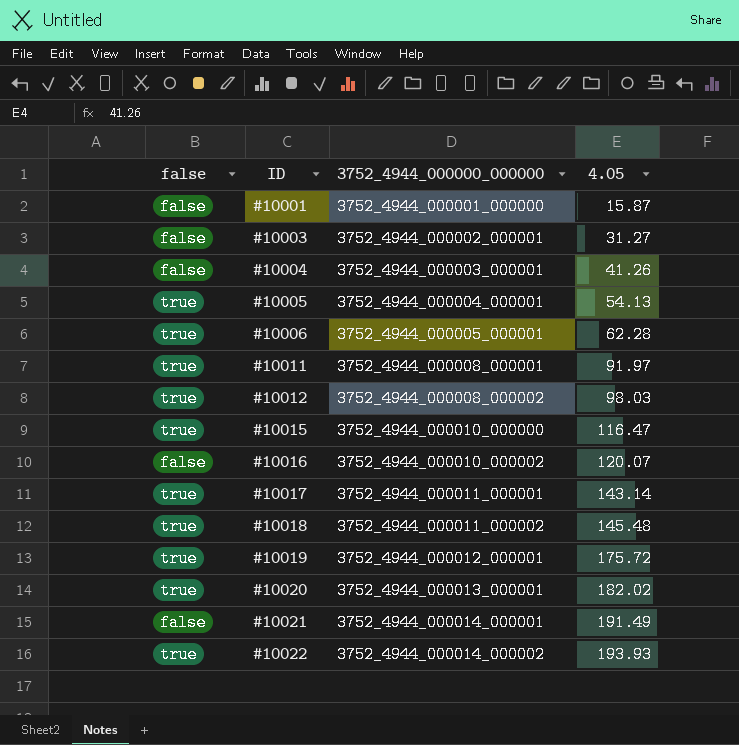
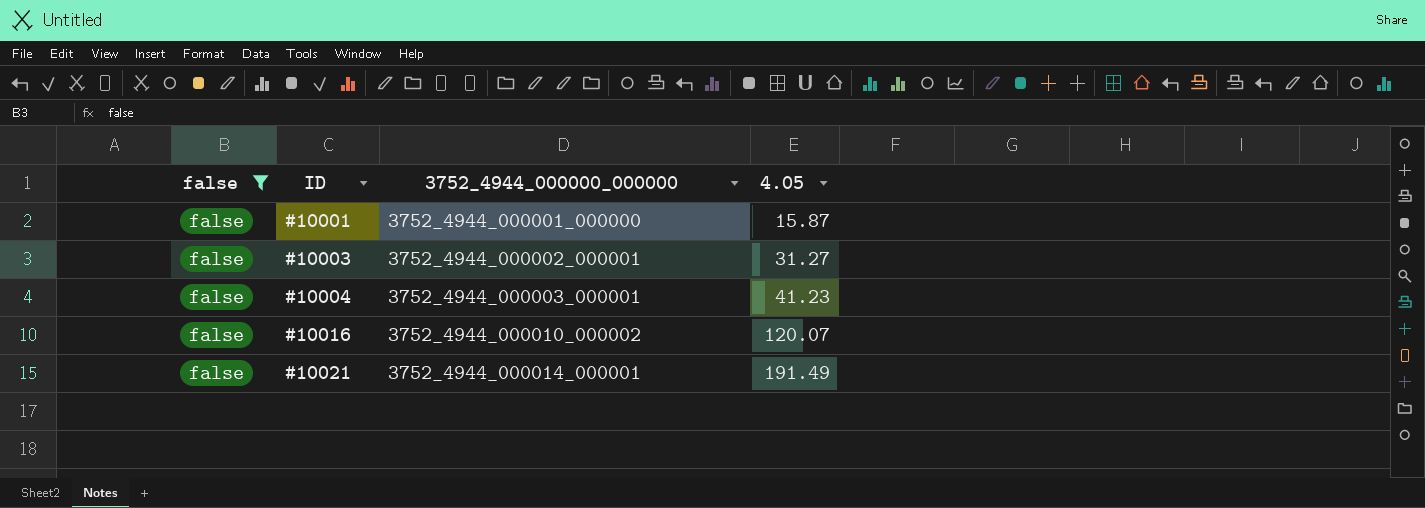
filter: none -> false = false
#10004 | 4.05: 41.26 -> 41.23

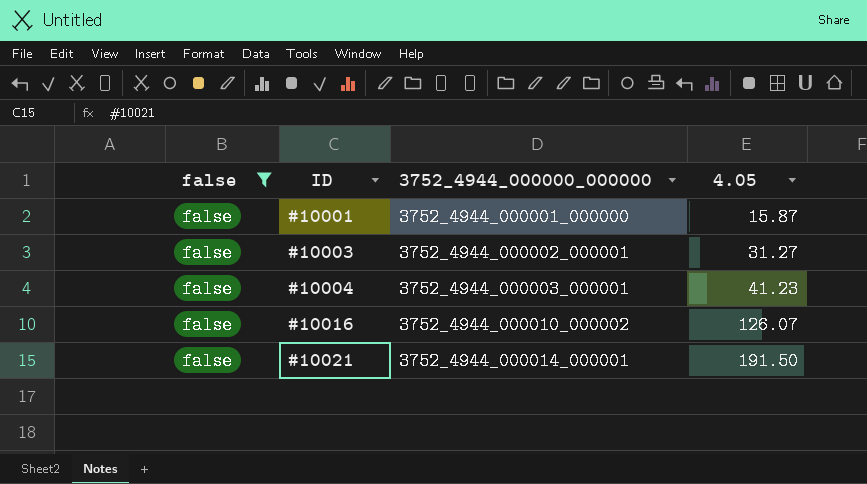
#10016 | 4.05: 120.07 -> 126.07
#10021 | 4.05: 191.49 -> 191.50

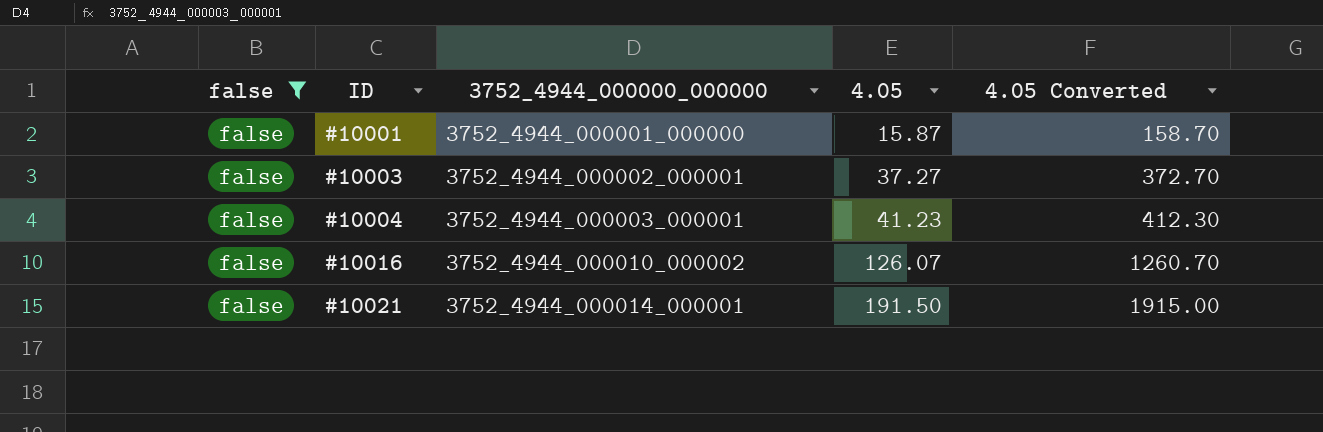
column 4.05 Converted | formula: none -> [4.05] * 10
#10003 | 4.05: 31.27 -> 37.27

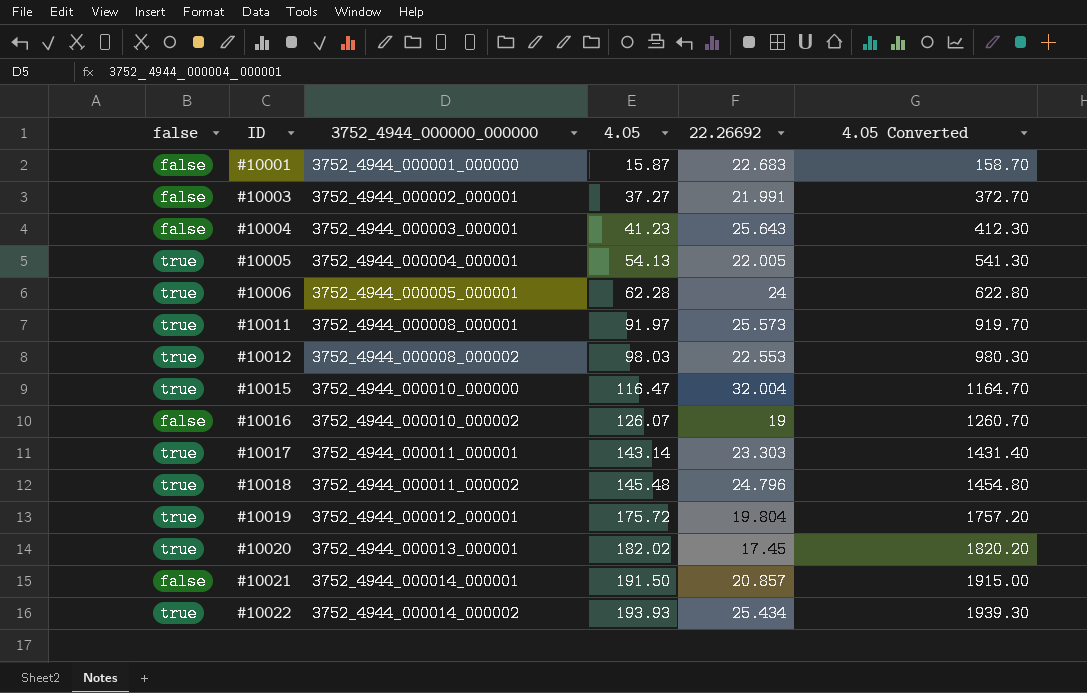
filter: false = false -> none
column 22.26692 | position: none -> 5

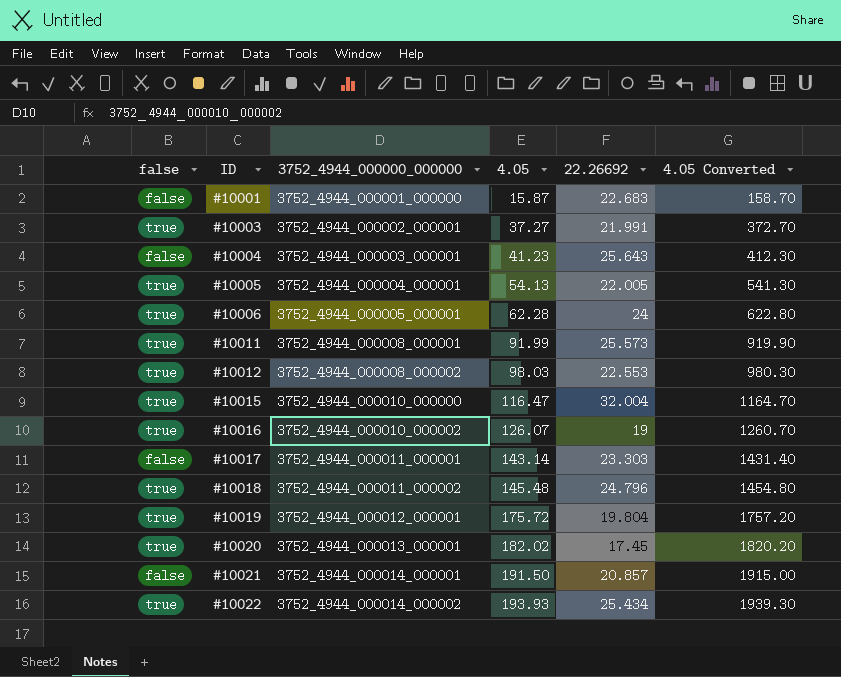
#10003 | false: false -> true
#10011 | 4.05: 91.97 -> 91.99
#10011 | 4.05 Converted: 919.70 -> 919.90
#10016 | false: false -> true
#10017 | false: true -> false

